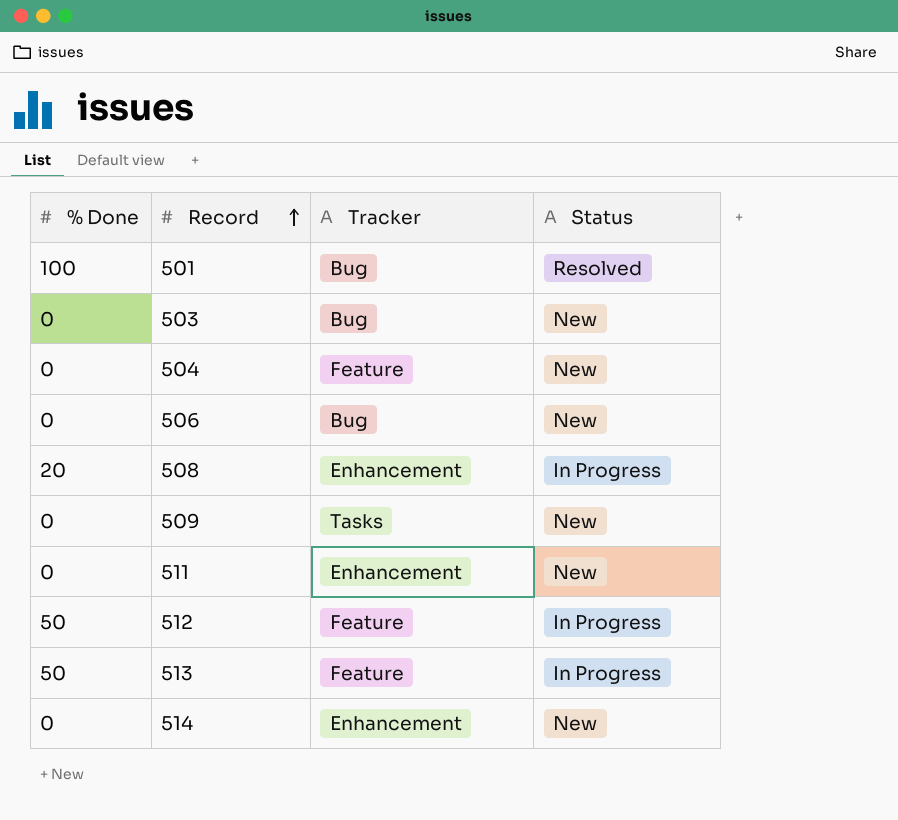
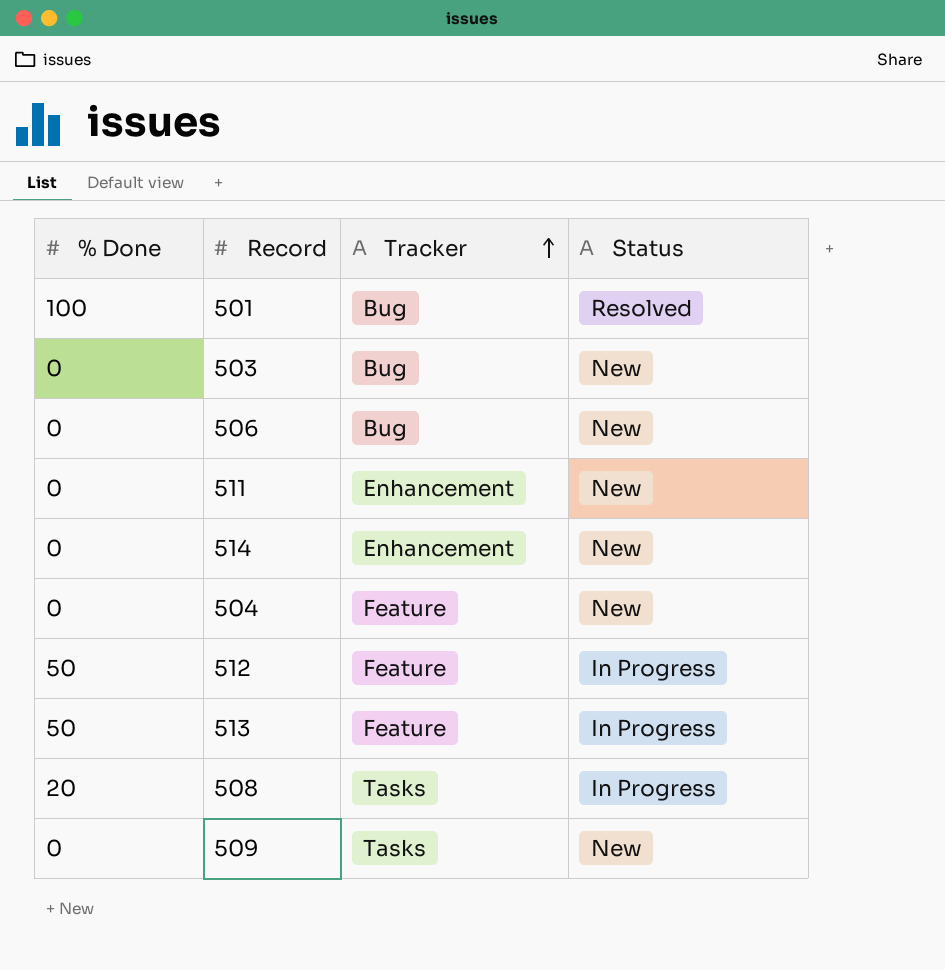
row order: Record ascending -> Tracker ascending
508 | Tracker: Enhancement -> Tasks

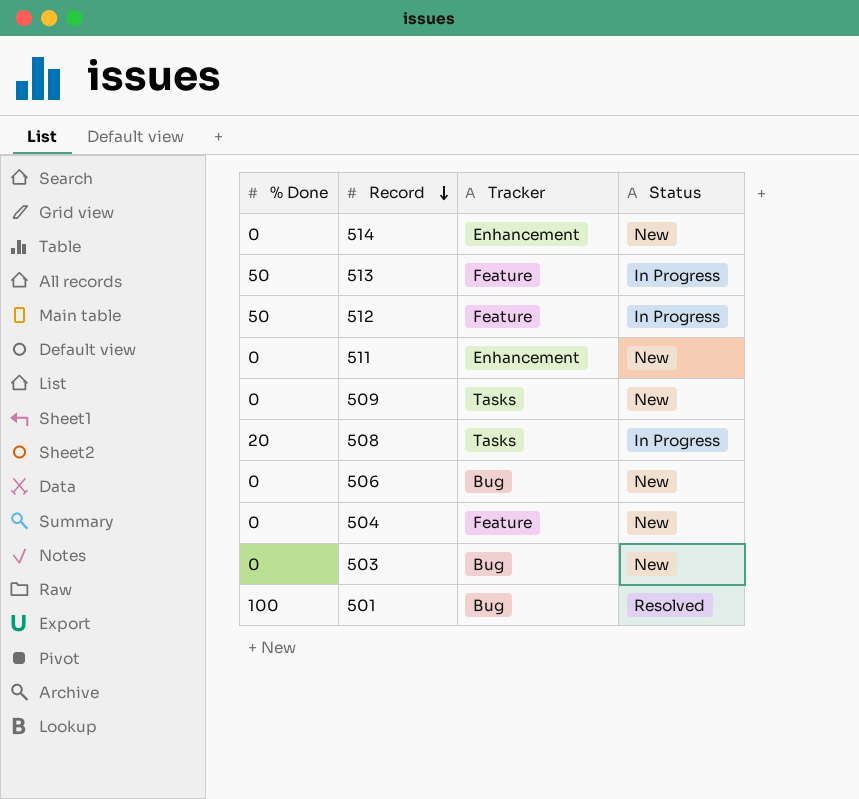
row order: Tracker ascending -> Record descending

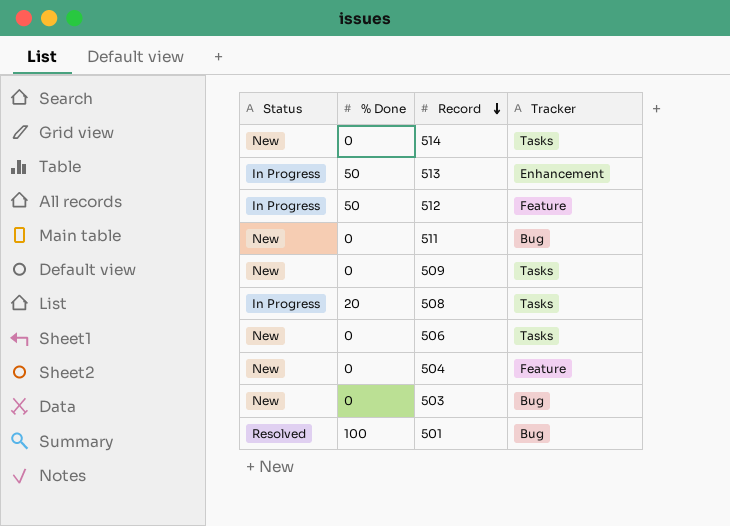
column Status | position: 4 -> 1
514 | Tracker: Enhancement -> Tasks
513 | Tracker: Feature -> Enhancement
511 | Tracker: Enhancement -> Bug
506 | Tracker: Bug -> Tasks

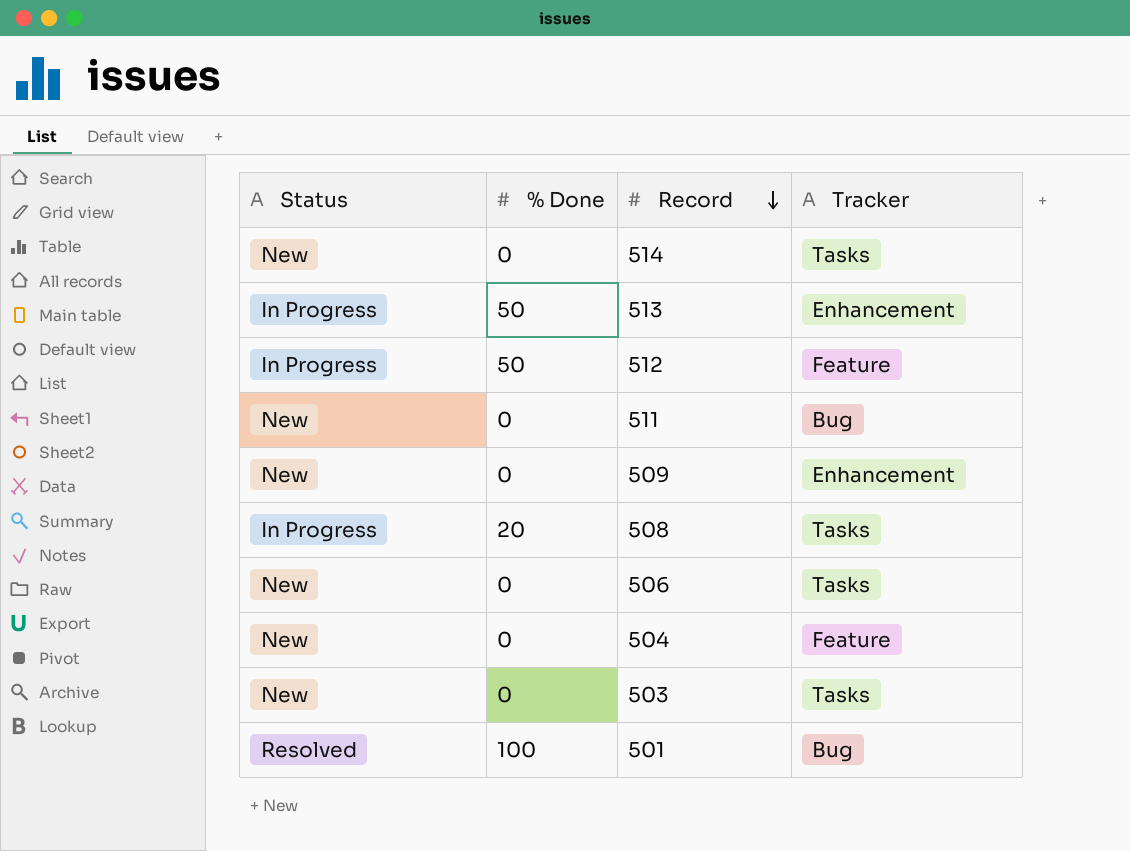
509 | Tracker: Tasks -> Enhancement
503 | Tracker: Bug -> Tasks

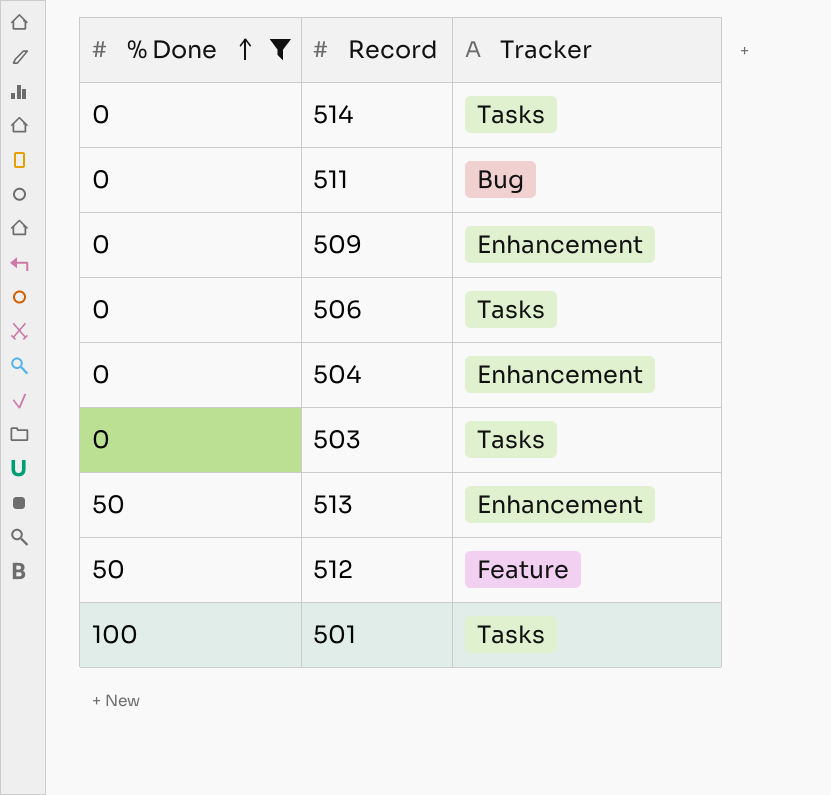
filter: none -> % Done != 20
row order: Record descending -> % Done ascending
column Status | position: 1 -> none
504 | Tracker: Feature -> Enhancement
501 | Tracker: Bug -> Tasks

